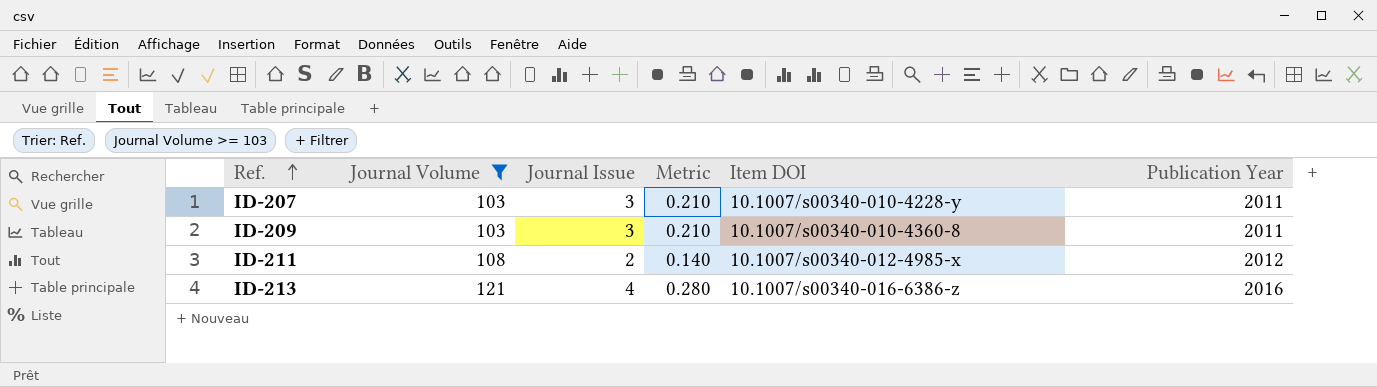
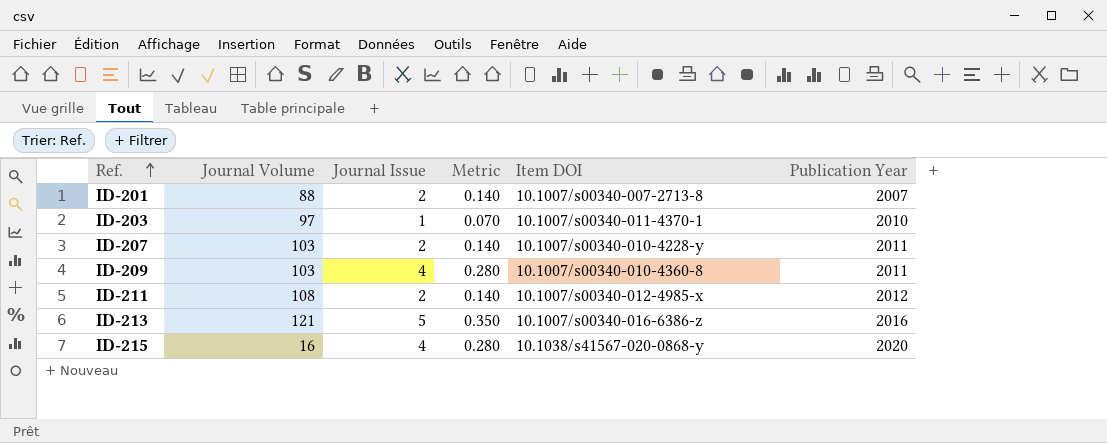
filter: Journal Volume >= 103 -> none
ID-207 | Journal Issue: 3 -> 2
ID-207 | Metric: 0.210 -> 0.140
ID-209 | Journal Issue: 3 -> 4
ID-209 | Metric: 0.210 -> 0.280
ID-213 | Journal Issue: 4 -> 5
ID-213 | Metric: 0.280 -> 0.350

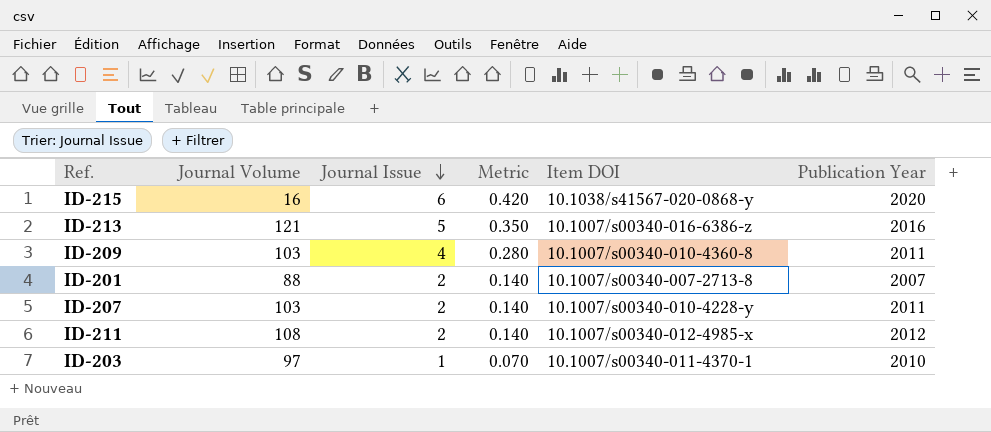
row order: Ref. ascending -> Journal Issue descending
ID-215 | Journal Issue: 4 -> 6
ID-215 | Metric: 0.280 -> 0.420

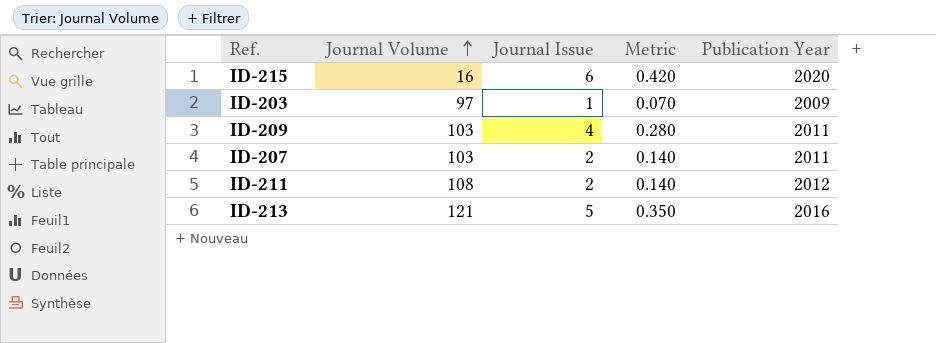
row order: Journal Issue descending -> Journal Volume ascending
column Item DOI | position: 5 -> none
row ID-201: 88 | 2 | 0.140 | 10.1007/s00340-007-2713-8 | 2007 -> none
ID-203 | Publication Year: 2010 -> 2009

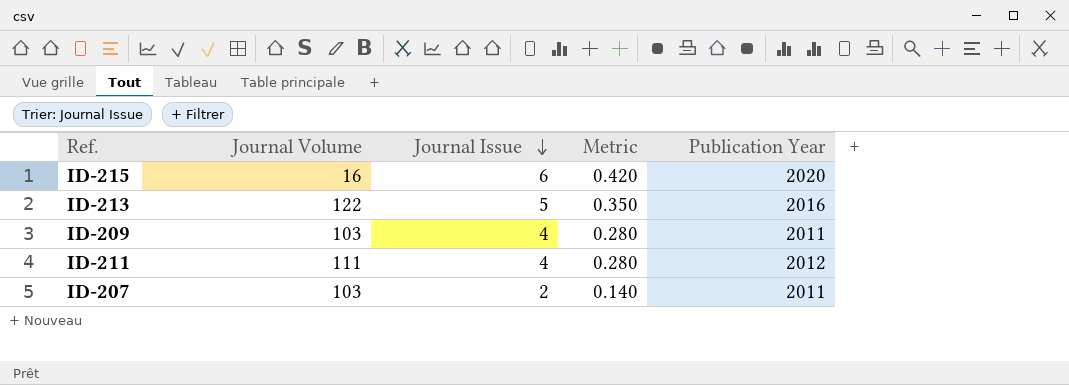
row order: Journal Volume ascending -> Journal Issue descending
row ID-203: 97 | 1 | 0.070 | 2009 -> none
ID-213 | Journal Volume: 121 -> 122
ID-211 | Journal Volume: 108 -> 111
ID-211 | Journal Issue: 2 -> 4
ID-211 | Metric: 0.140 -> 0.280

